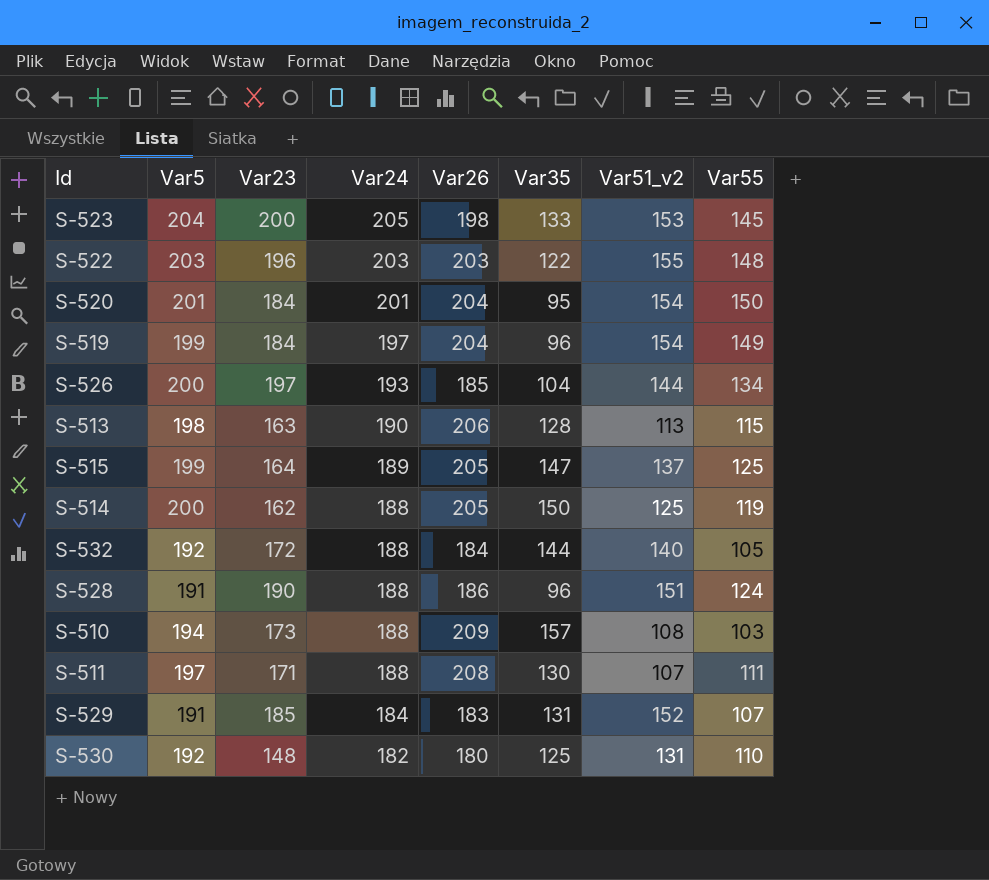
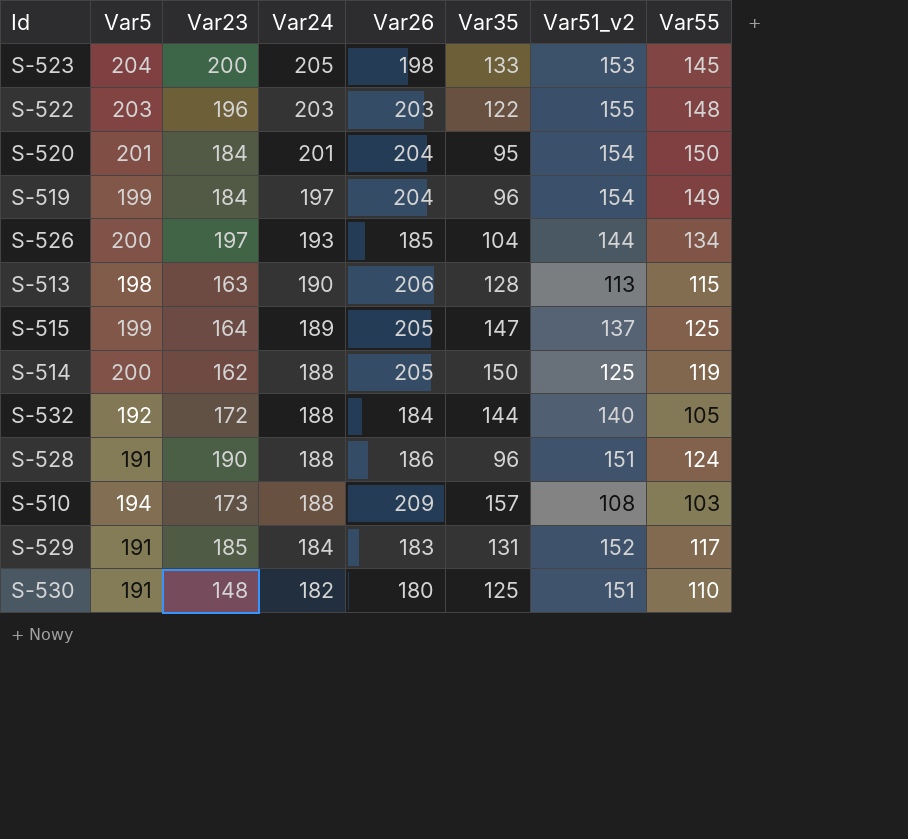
row S-511: 197 | 171 | 188 | 208 | 130 | 107 | 111 -> none
S-529 | Var55: 107 -> 117
S-530 | Var5: 192 -> 191
S-530 | Var51_v2: 131 -> 151

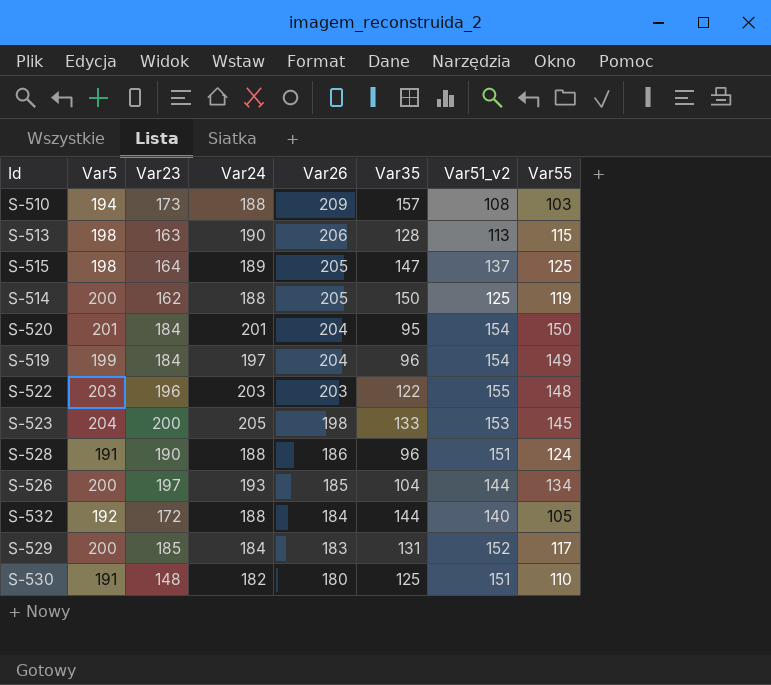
row order: Var24 descending -> Var26 descending
S-515 | Var5: 199 -> 198
S-529 | Var5: 191 -> 200

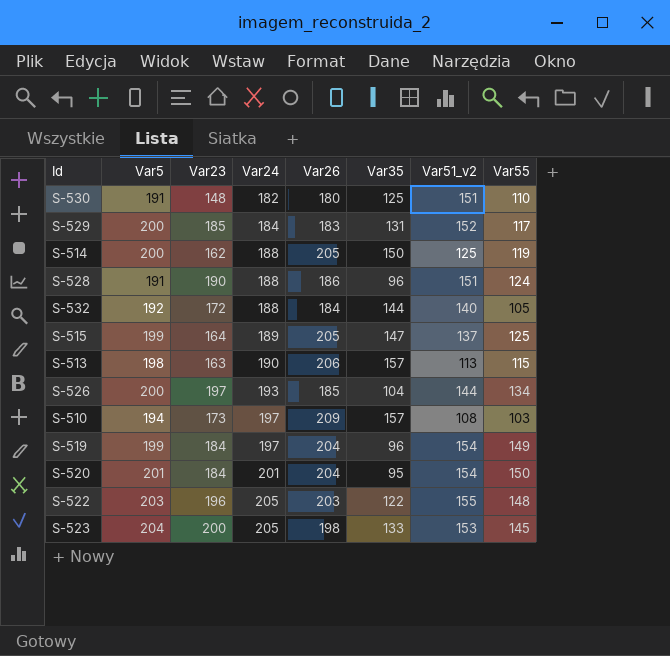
row order: Var26 descending -> Var24 ascending
S-515 | Var5: 198 -> 199
S-513 | Var35: 128 -> 157
S-510 | Var24: 188 -> 197
S-522 | Var24: 203 -> 205

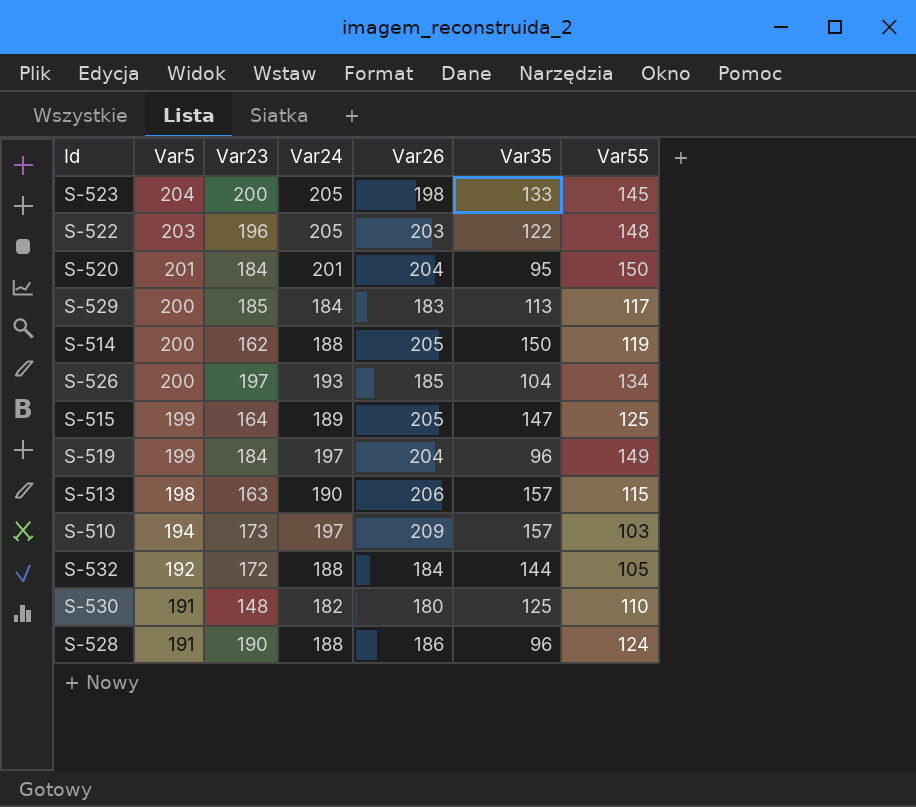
row order: Var24 ascending -> Var5 descending
column Var51_v2 | position: 7 -> none
S-529 | Var35: 131 -> 113

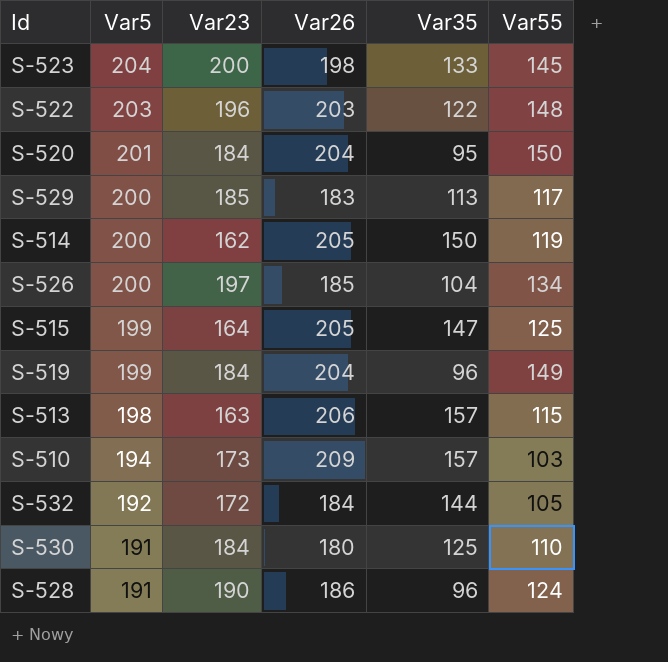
column Var24 | position: 4 -> none
S-530 | Var23: 148 -> 184

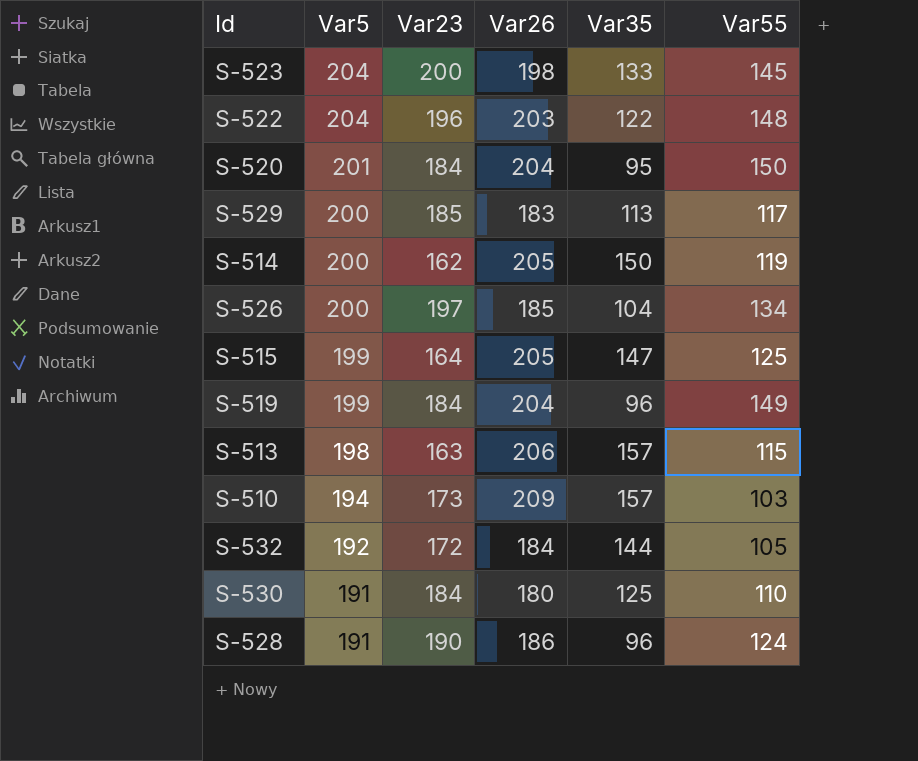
S-522 | Var5: 203 -> 204

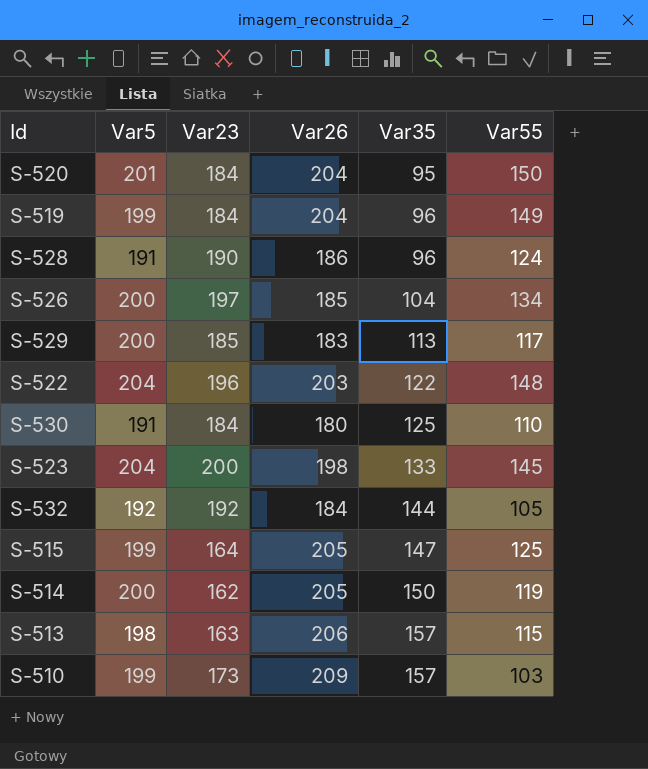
row order: Var5 descending -> Var35 ascending
S-532 | Var23: 172 -> 192
S-510 | Var5: 194 -> 199

